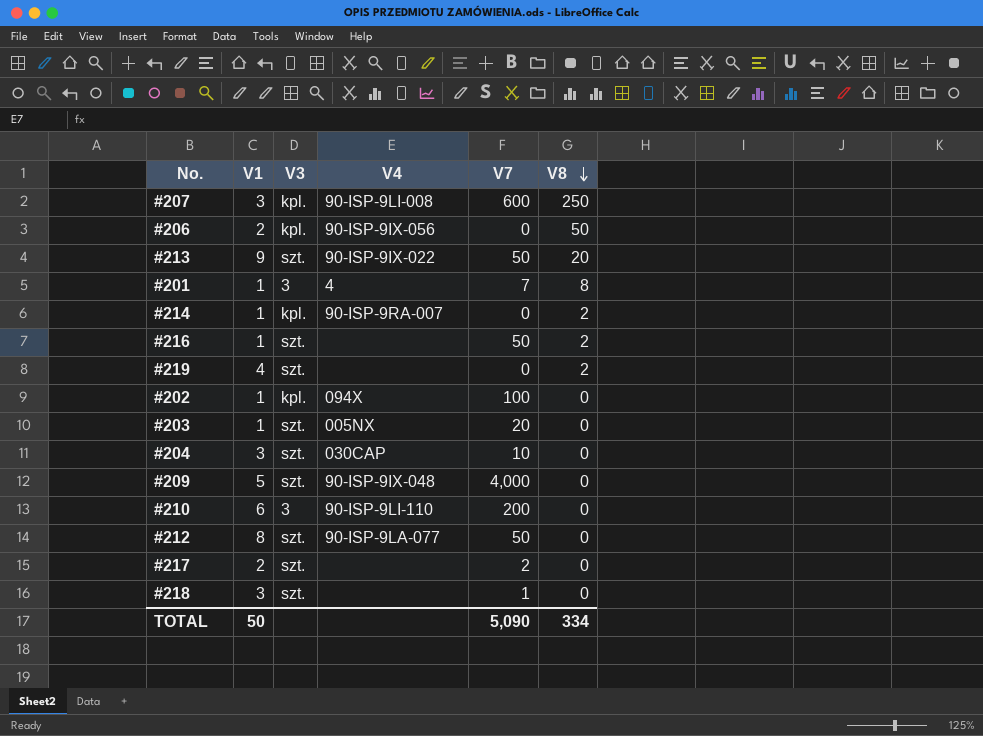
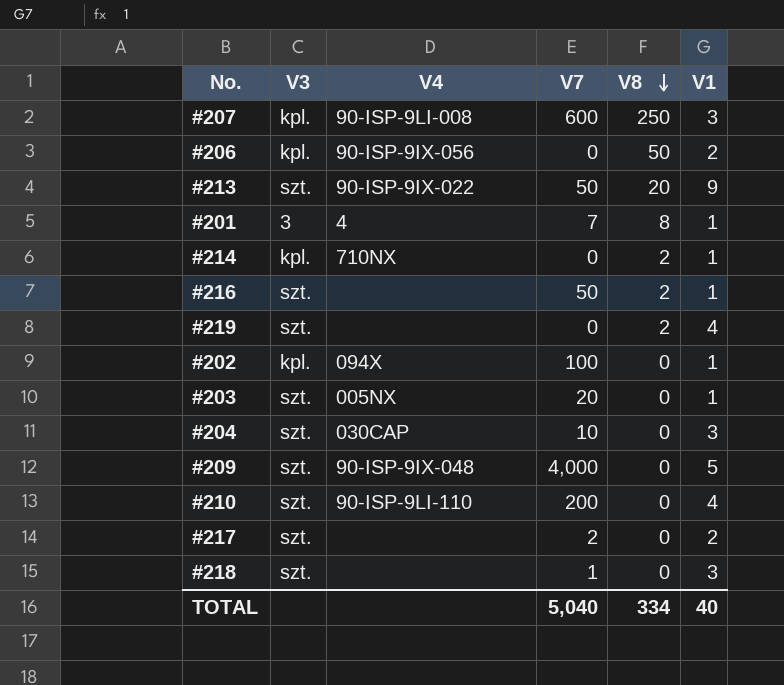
column V1 | position: 2 -> 6
row #212: 8 | szt. | 90-ISP-9LA-077 | 50 | 0 -> none
#214 | V4: 90-ISP-9RA-007 -> 710NX
#210 | V3: 3 -> szt.
#210 | V1: 6 -> 4
TOTAL | V7: 5,090 -> 5,040
TOTAL | V1: 50 -> 40

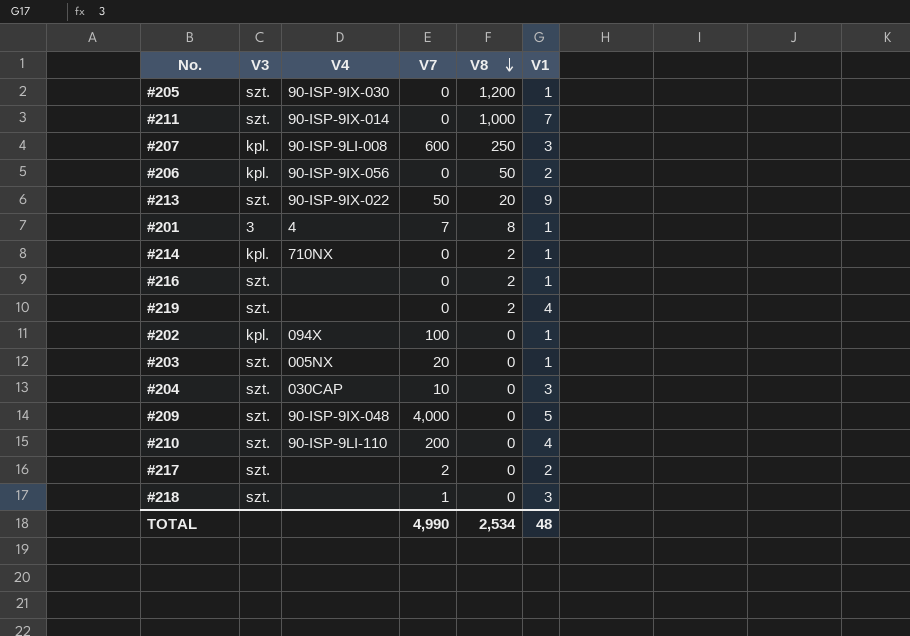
row #205: none -> szt. | 90-ISP-9IX-030 | 0 | 1,200 | 1
row #211: none -> szt. | 90-ISP-9IX-014 | 0 | 1,000 | 7
#216 | V7: 50 -> 0
TOTAL | V7: 5,040 -> 4,990
TOTAL | V8: 334 -> 2,534
TOTAL | V1: 40 -> 48

